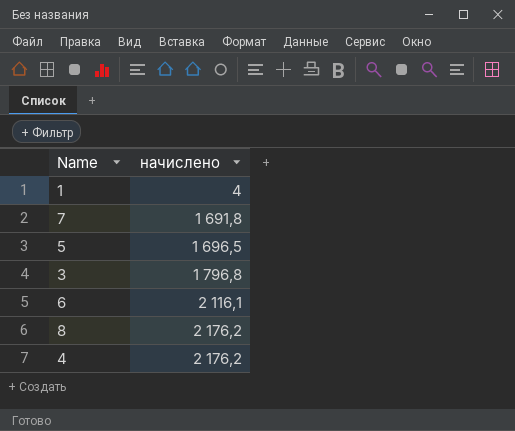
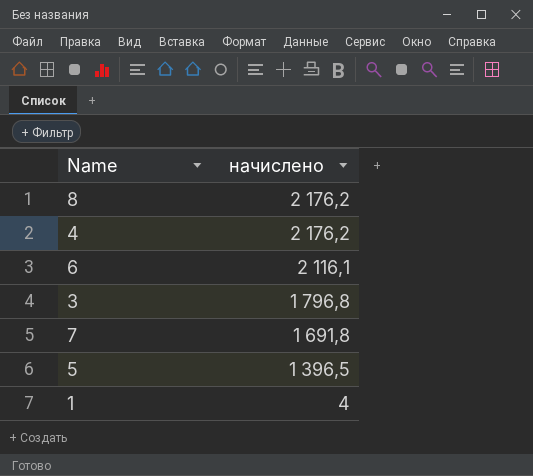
row order: начислено ascending -> начислено descending
5 | начислено: 1 696,5 -> 1 396,5

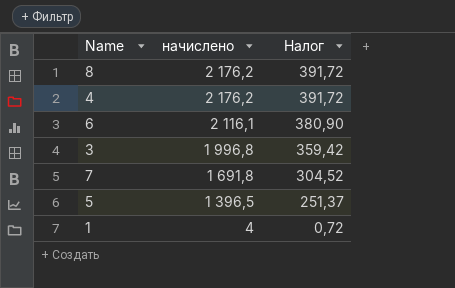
column Налог | formula: none -> [начислено] * 0,18
3 | начислено: 1 796,8 -> 1 996,8

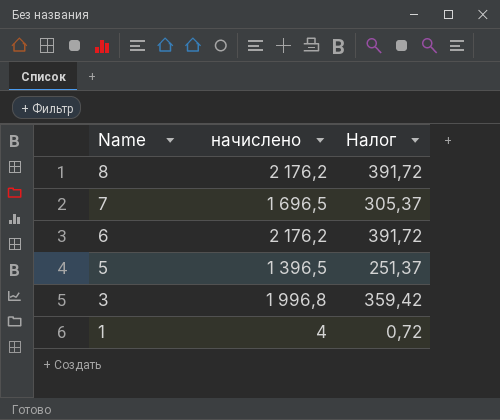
row order: начислено descending -> Name descending
row 4: 2 176,2 | 391,72 -> none
7 | начислено: 1 691,8 -> 1 696,5
7 | Налог: 304,52 -> 305,37
6 | начислено: 2 116,1 -> 2 176,2
6 | Налог: 380,90 -> 391,72

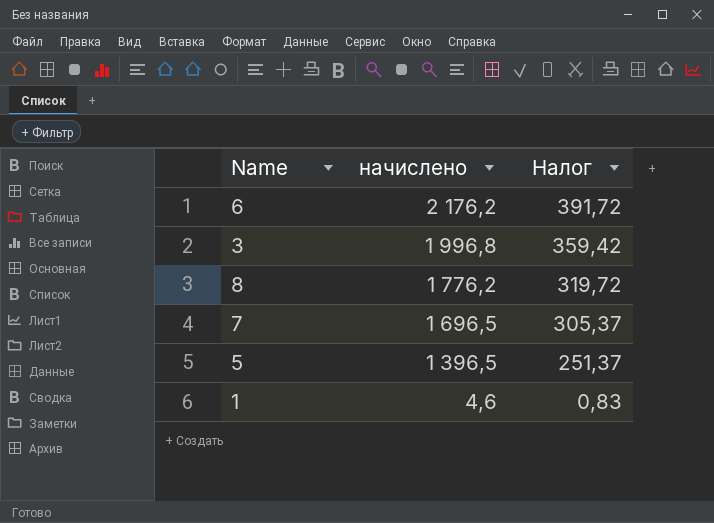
row order: Name descending -> начислено descending
8 | начислено: 2 176,2 -> 1 776,2
8 | Налог: 391,72 -> 319,72
1 | начислено: 4 -> 4,6
1 | Налог: 0,72 -> 0,83

